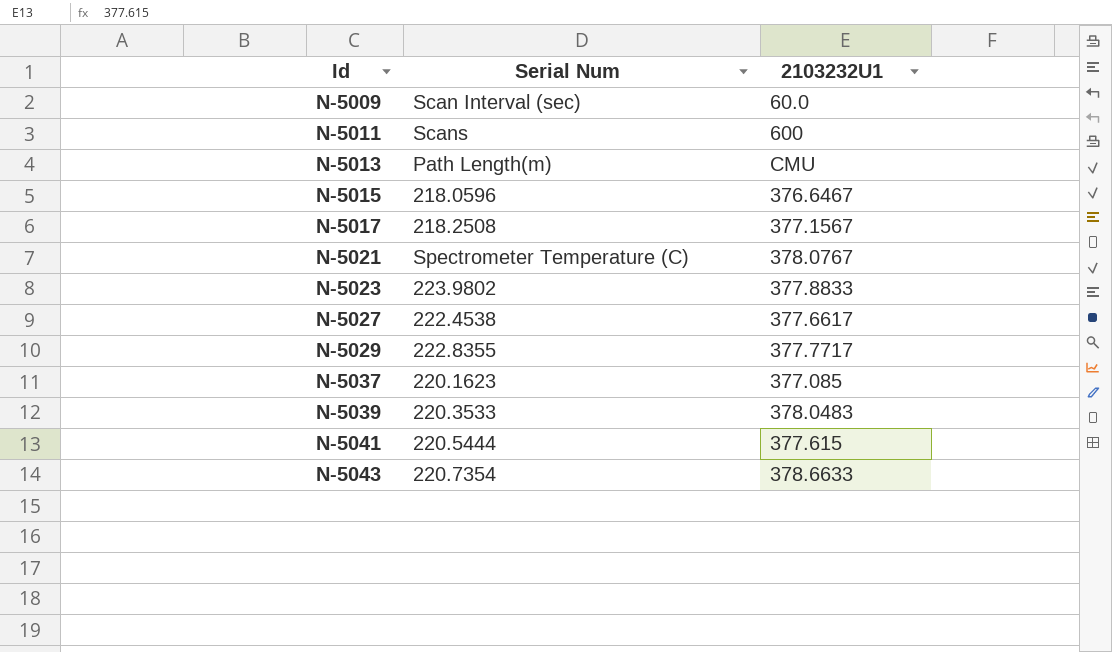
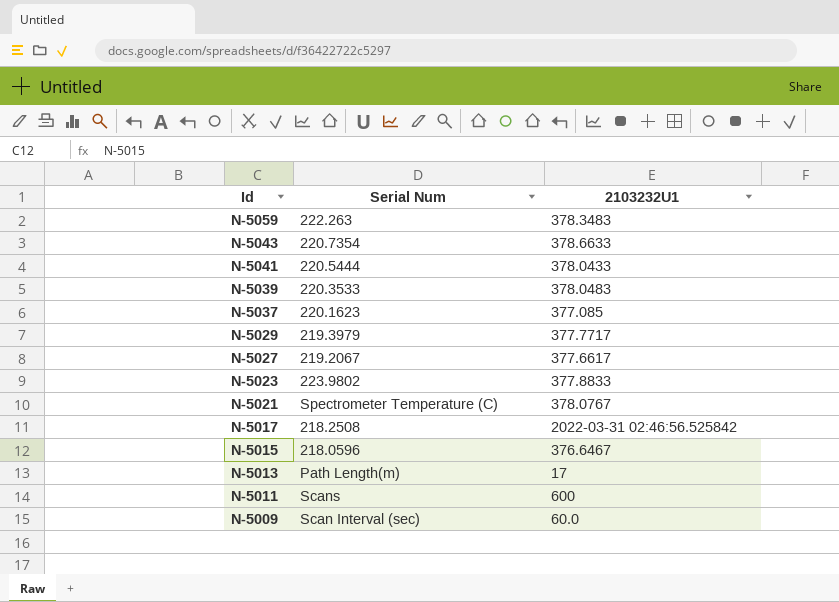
row order: Id ascending -> Id descending
row N-5059: none -> 222.263 | 378.3483
N-5041 | 2103232U1: 377.615 -> 378.0433
N-5029 | Serial Num: 222.8355 -> 219.3979
N-5027 | Serial Num: 222.4538 -> 219.2067
N-5017 | 2103232U1: 377.1567 -> 2022-03-31 02:46:56.525842
N-5013 | 2103232U1: CMU -> 17

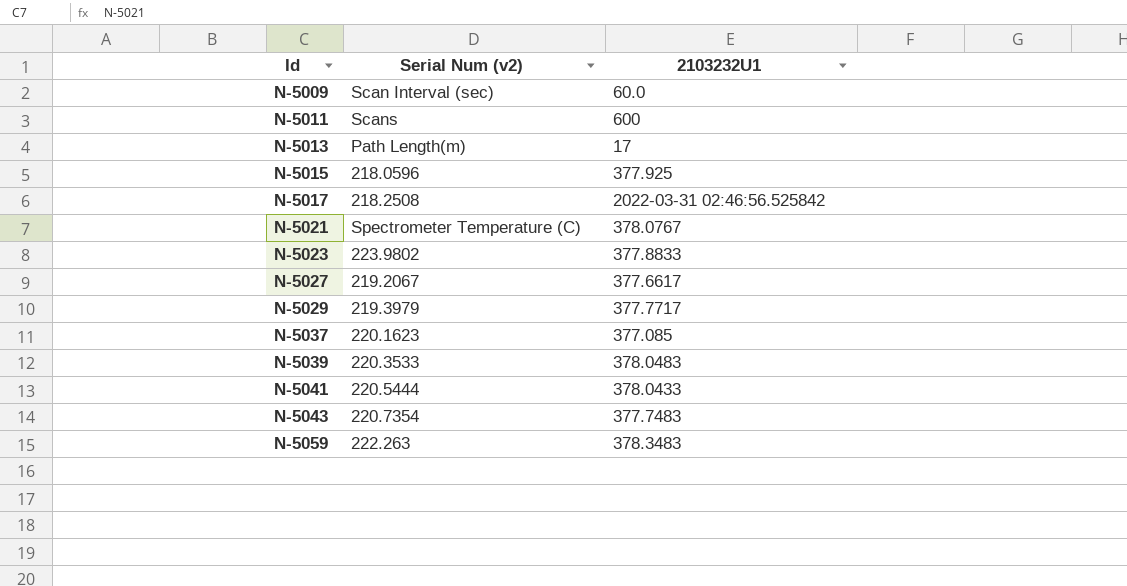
row order: Id descending -> Id ascending
column name: Serial Num -> Serial Num (v2)
N-5015 | 2103232U1: 376.6467 -> 377.925
N-5043 | 2103232U1: 378.6633 -> 377.7483

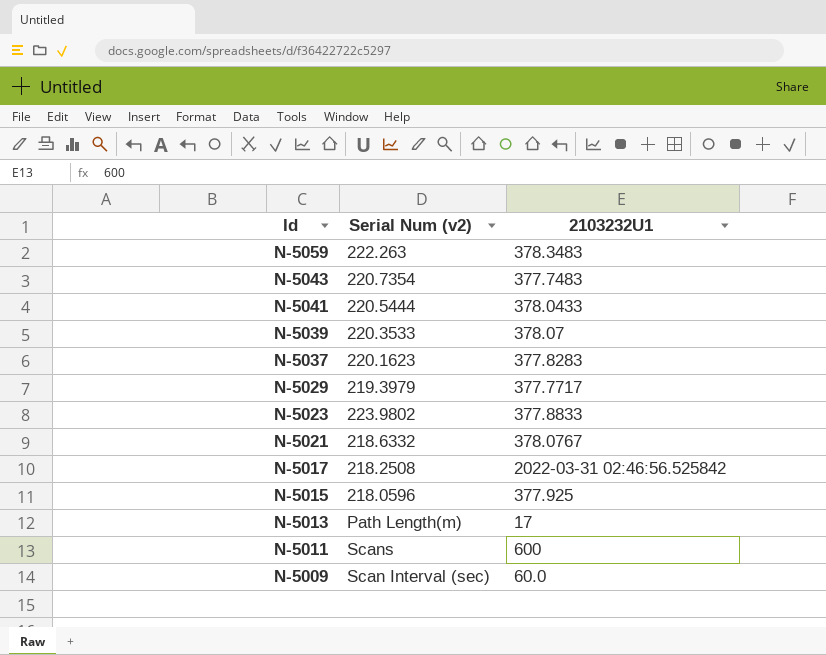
row order: Id ascending -> Id descending
row N-5027: 219.2067 | 377.6617 -> none
N-5039 | 2103232U1: 378.0483 -> 378.07
N-5037 | 2103232U1: 377.085 -> 377.8283
N-5021 | Serial Num (v2): Spectrometer Temperature (C) -> 218.6332

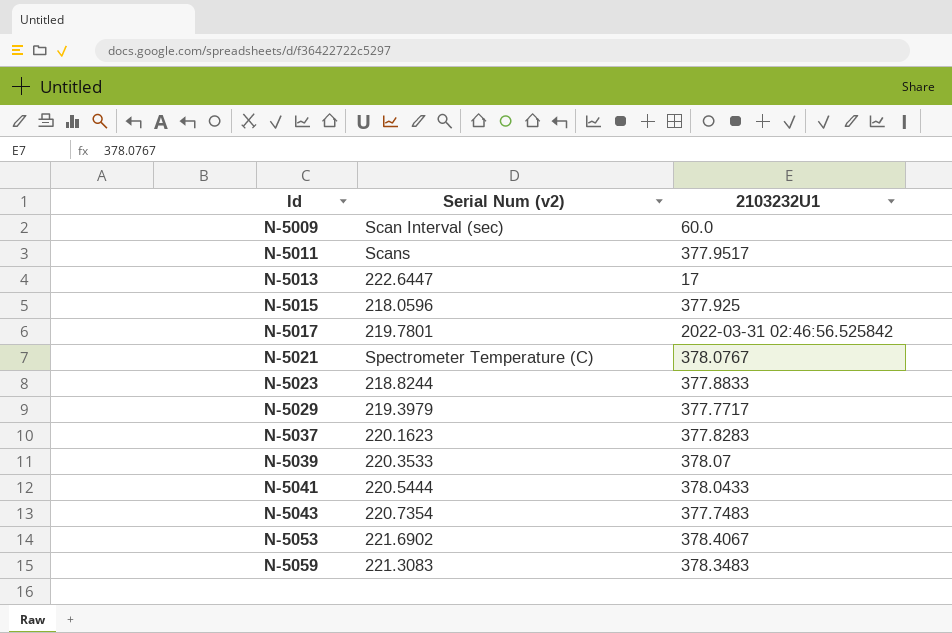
row order: Id descending -> Id ascending
N-5011 | 2103232U1: 600 -> 377.9517
N-5013 | Serial Num (v2): Path Length(m) -> 222.6447
N-5017 | Serial Num (v2): 218.2508 -> 219.7801
N-5021 | Serial Num (v2): 218.6332 -> Spectrometer Temperature (C)
N-5023 | Serial Num (v2): 223.9802 -> 218.8244
row N-5053: none -> 221.6902 | 378.4067
N-5059 | Serial Num (v2): 222.263 -> 221.3083

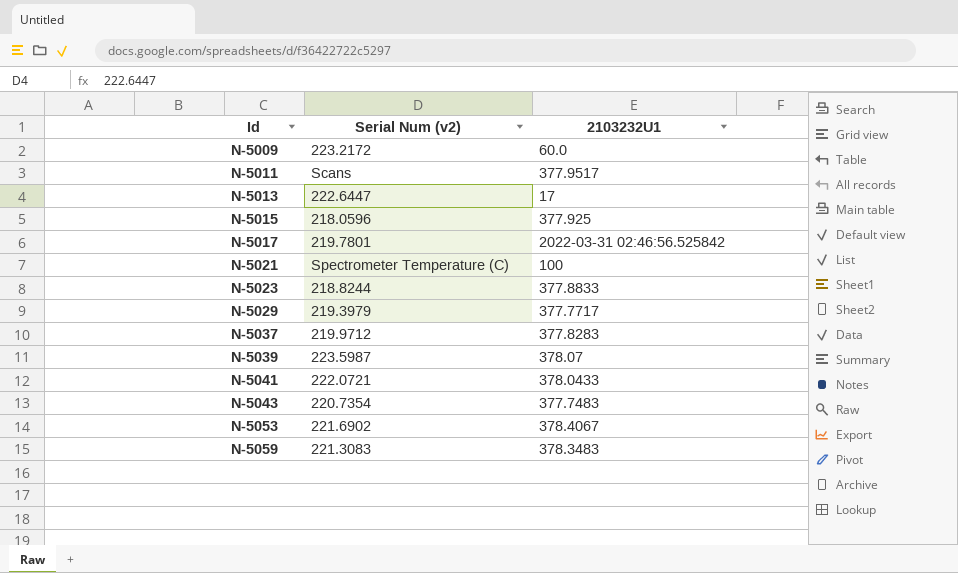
N-5009 | Serial Num (v2): Scan Interval (sec) -> 223.2172
N-5021 | 2103232U1: 378.0767 -> 100
N-5037 | Serial Num (v2): 220.1623 -> 219.9712
N-5039 | Serial Num (v2): 220.3533 -> 223.5987
N-5041 | Serial Num (v2): 220.5444 -> 222.0721

